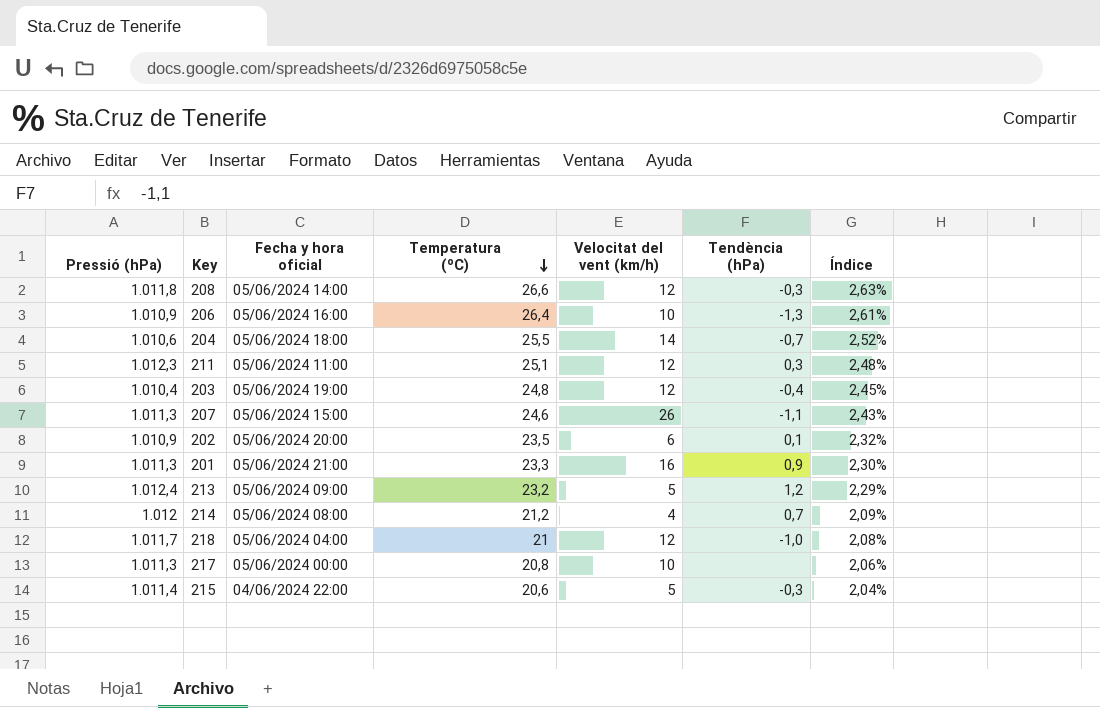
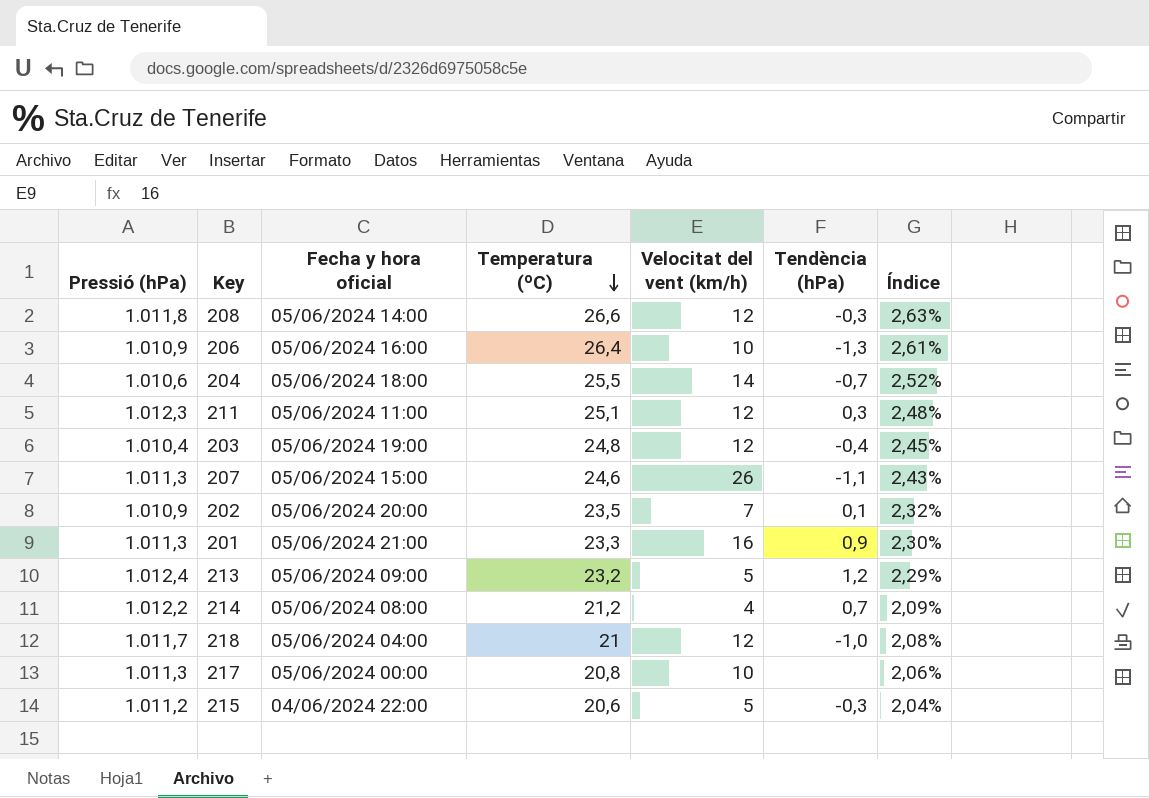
202 | Velocitat del vent (km/h): 6 -> 7
214 | Pressió (hPa): 1.012 -> 1.012,2
215 | Pressió (hPa): 1.011,4 -> 1.011,2

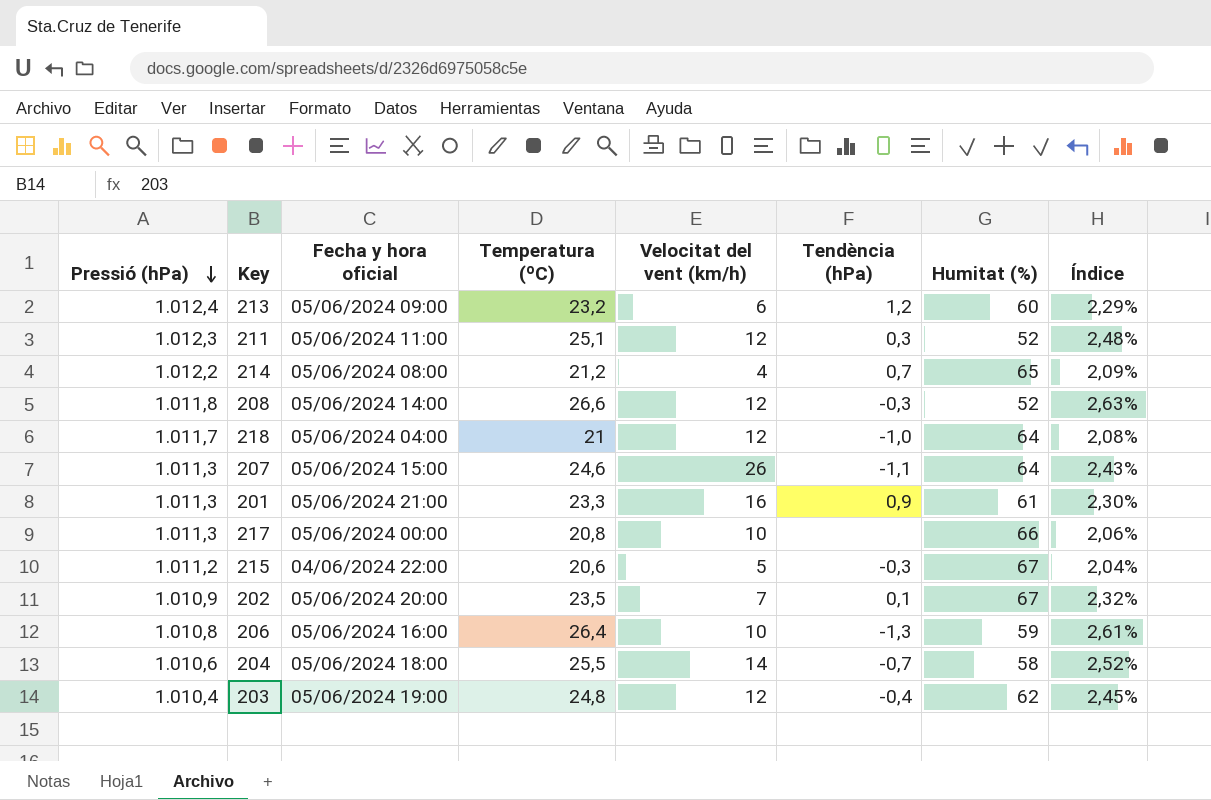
row order: Temperatura (ºC) descending -> Pressió (hPa) descending
column Humitat (%) | position: none -> 7
213 | Velocitat del vent (km/h): 5 -> 6
206 | Pressió (hPa): 1.010,9 -> 1.010,8

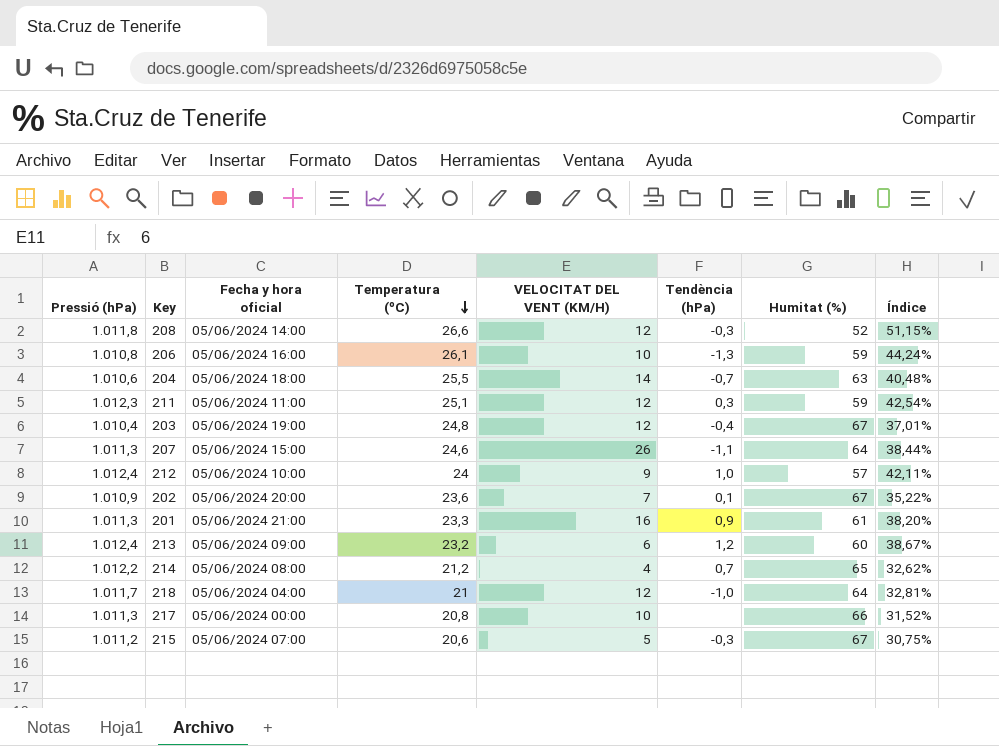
row order: Pressió (hPa) descending -> Temperatura (ºC) descending
column name: Velocitat del vent (km/h) -> VELOCITAT DEL VENT (KM/H)
column Índice | formula: [Temperatura (ºC)] / [Pressió (hPa)] -> [Temperatura (ºC)] / [Humitat (%)]
206 | Temperatura (ºC): 26,4 -> 26,1
204 | Humitat (%): 58 -> 63
211 | Humitat (%): 52 -> 59
203 | Humitat (%): 62 -> 67
row 212: none -> 1.012,4 | 05/06/2024 10:00 | 24 | 9 | 1,0 | 57 | 42,11%
202 | Temperatura (ºC): 23,5 -> 23,6
215 | Fecha y hora oficial: 04/06/2024 22:00 -> 05/06/2024 07:00

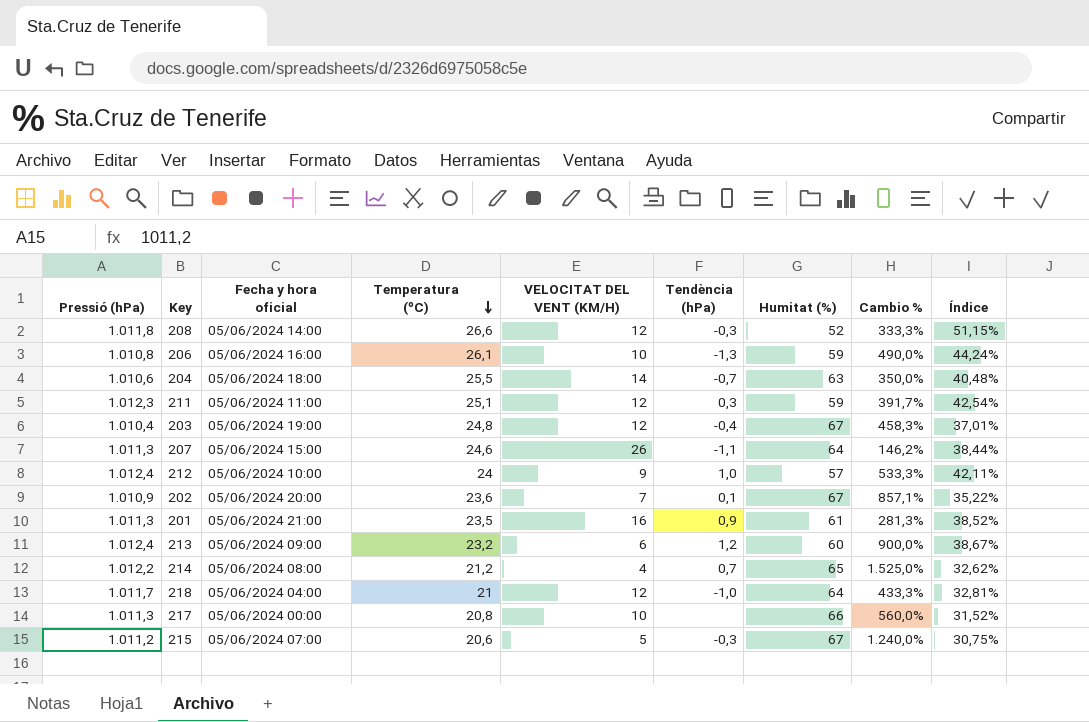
column Cambio % | formula: none -> ([Humitat (%)] - [VELOCITAT DEL VENT (KM/H)]) / [VELOCITAT DEL VENT (KM/H)]
201 | Temperatura (ºC): 23,3 -> 23,5
201 | Índice: 38,20% -> 38,52%

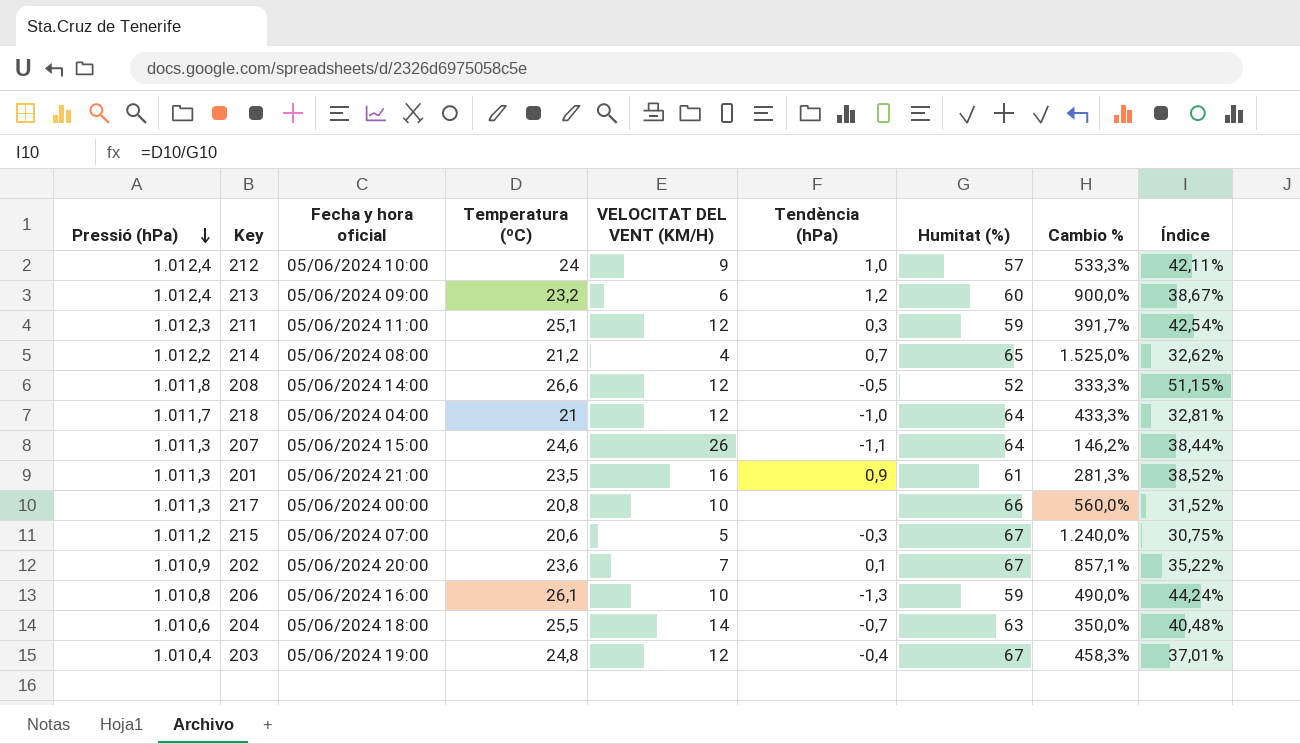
row order: Temperatura (ºC) descending -> Pressió (hPa) descending
208 | Tendència (hPa): -0,3 -> -0,5

